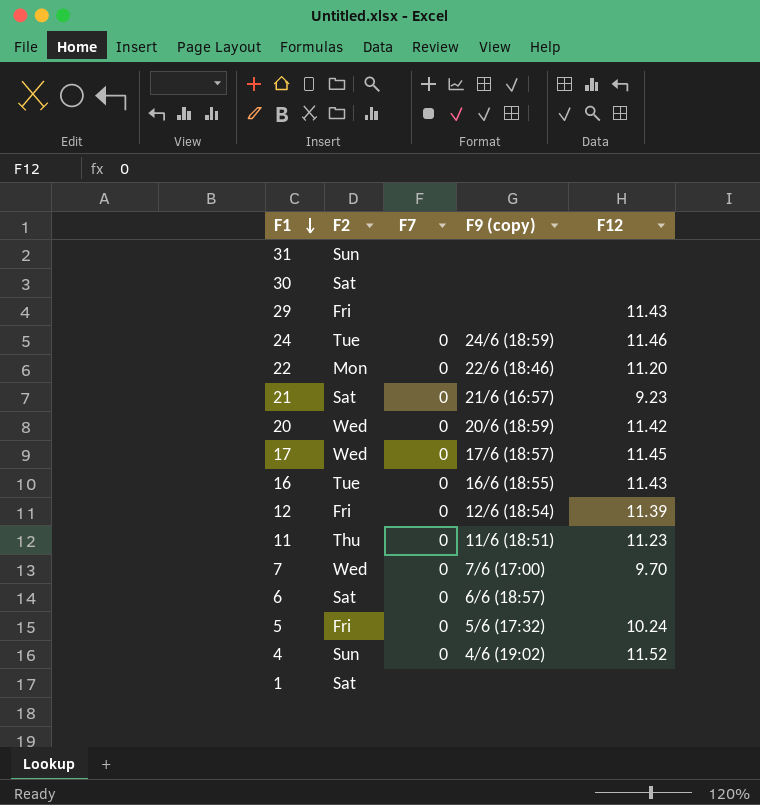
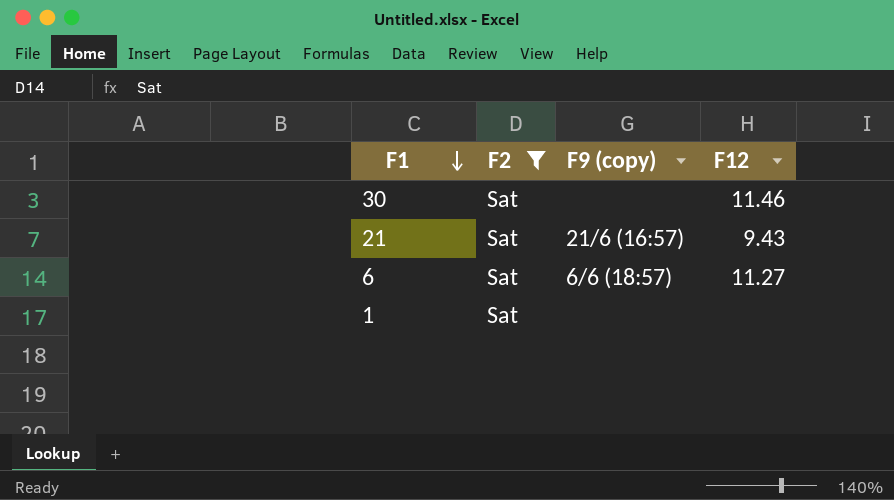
filter: none -> F2 = Sat
column F7 | position: 3 -> none
30 | F12: none -> 11.46
21 | F12: 9.23 -> 9.43
6 | F12: none -> 11.27

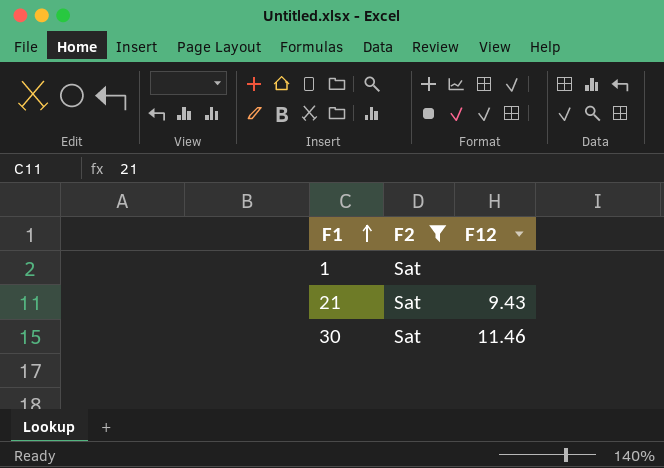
row order: F1 descending -> F1 ascending
column F9 (copy) | position: 3 -> none
row 6: Sat | 6/6 (18:57) | 11.27 -> none

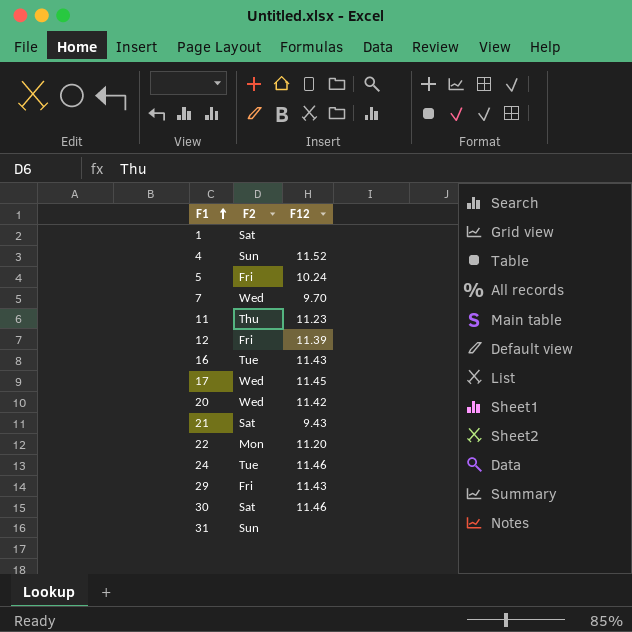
filter: F2 = Sat -> none

